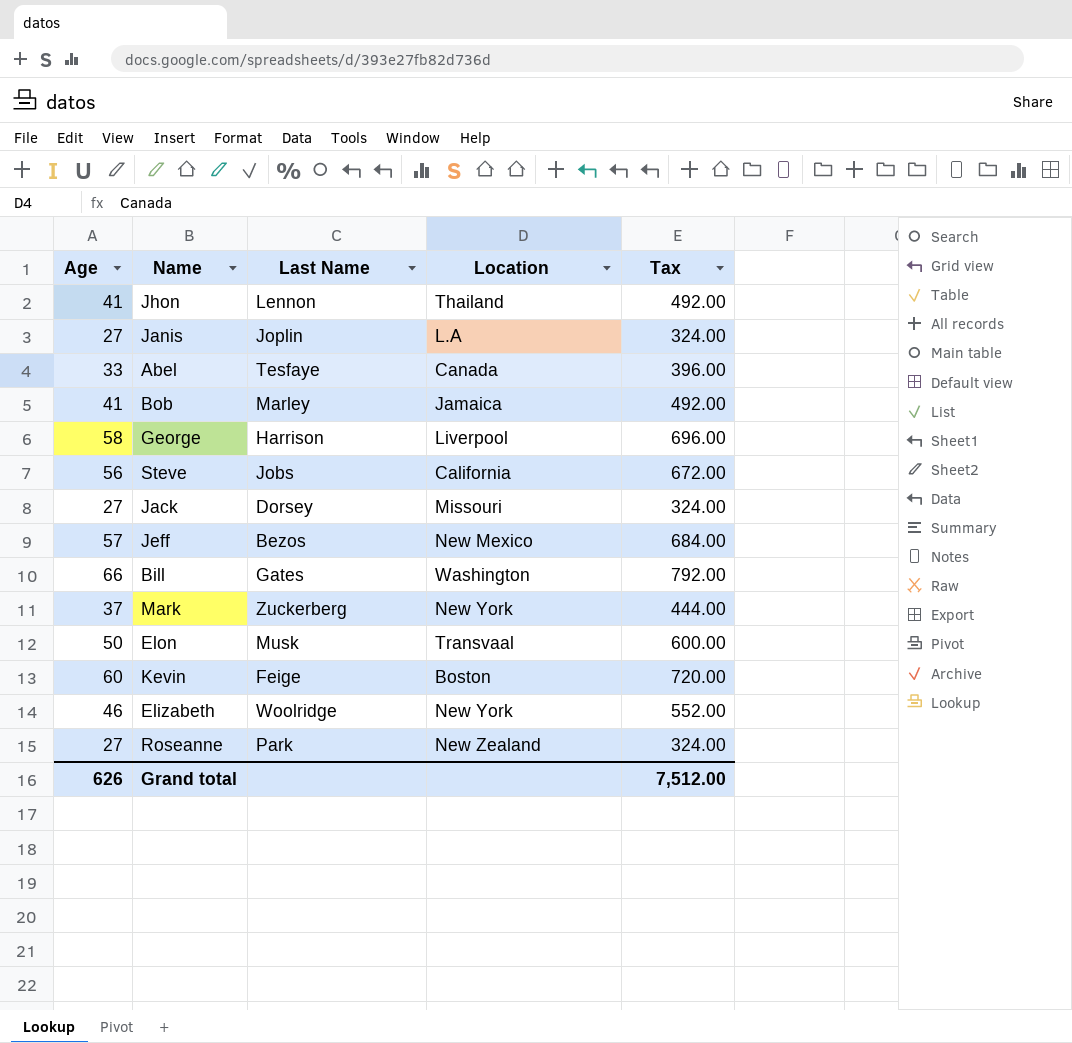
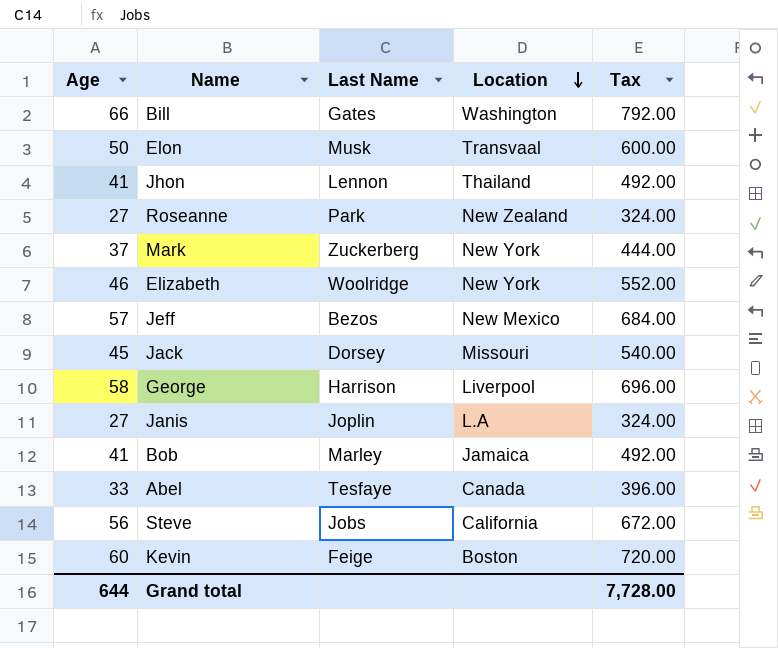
row order: none -> Location descending
Jack | Age: 27 -> 45
Jack | Tax: 324.00 -> 540.00
Grand total | Age: 626 -> 644
Grand total | Tax: 7,512.00 -> 7,728.00

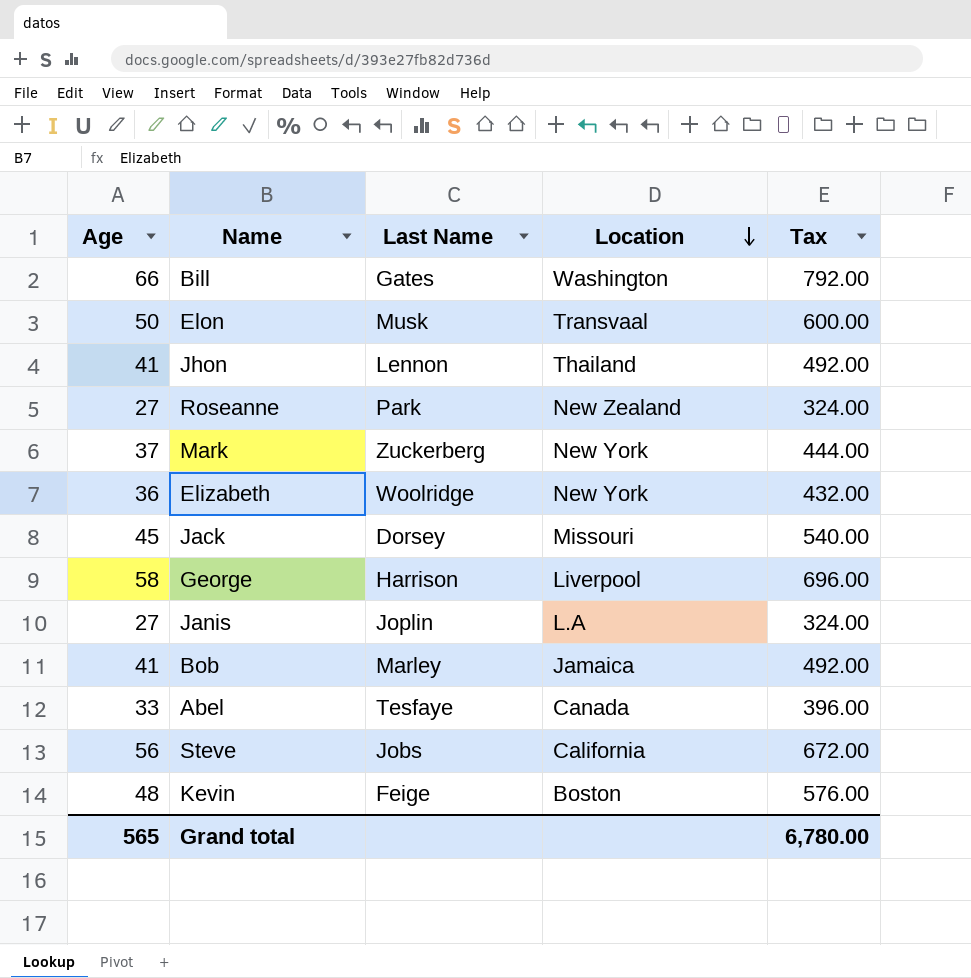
row Jeff: 57 | Bezos | New Mexico | 684.00 -> none
Elizabeth | Age: 46 -> 36
Elizabeth | Tax: 552.00 -> 432.00
Kevin | Age: 60 -> 48
Kevin | Tax: 720.00 -> 576.00
Grand total | Age: 644 -> 565
Grand total | Tax: 7,728.00 -> 6,780.00

